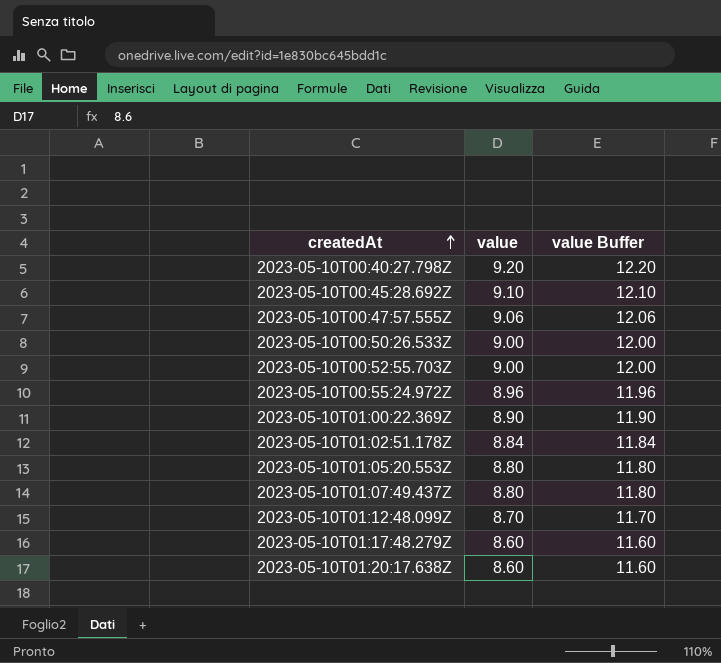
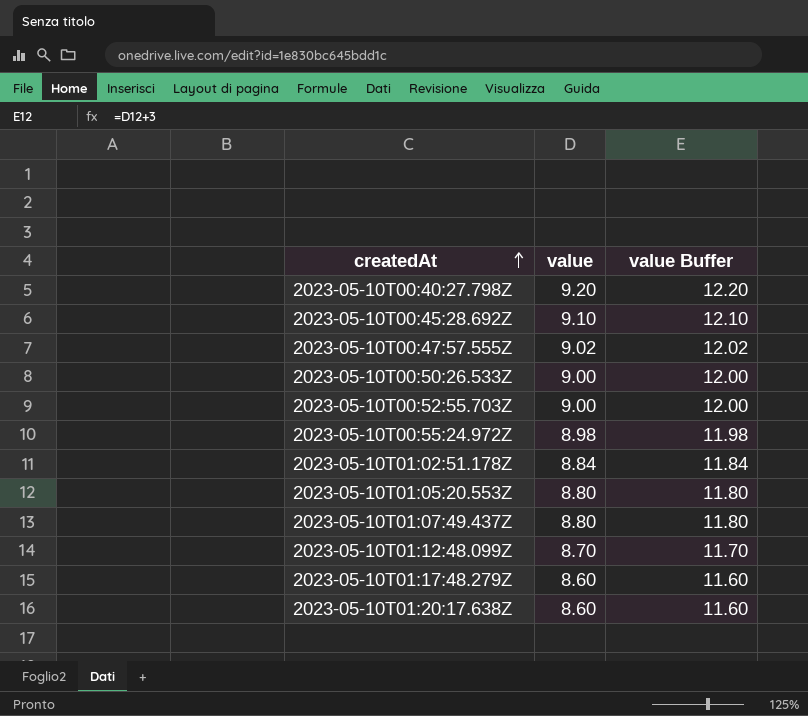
row 2023-05-10T01:00:22.369Z: 8.90 | 11.90 -> none
2023-05-10T00:47:57.555Z | value: 9.06 -> 9.02
2023-05-10T00:47:57.555Z | value Buffer: 12.06 -> 12.02
2023-05-10T00:55:24.972Z | value: 8.96 -> 8.98
2023-05-10T00:55:24.972Z | value Buffer: 11.96 -> 11.98

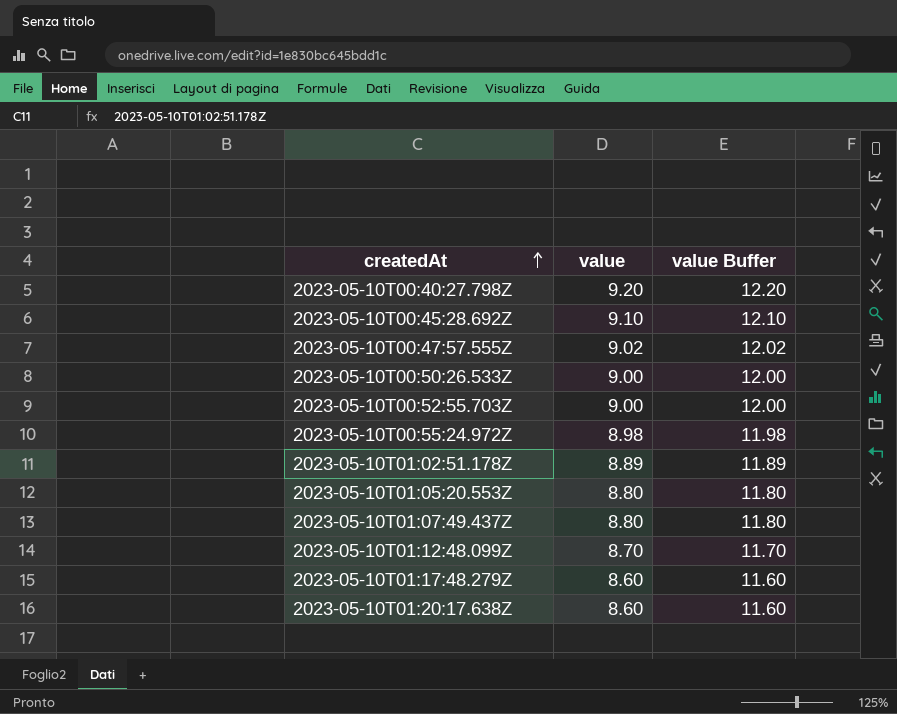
2023-05-10T01:02:51.178Z | value: 8.84 -> 8.89
2023-05-10T01:02:51.178Z | value Buffer: 11.84 -> 11.89

